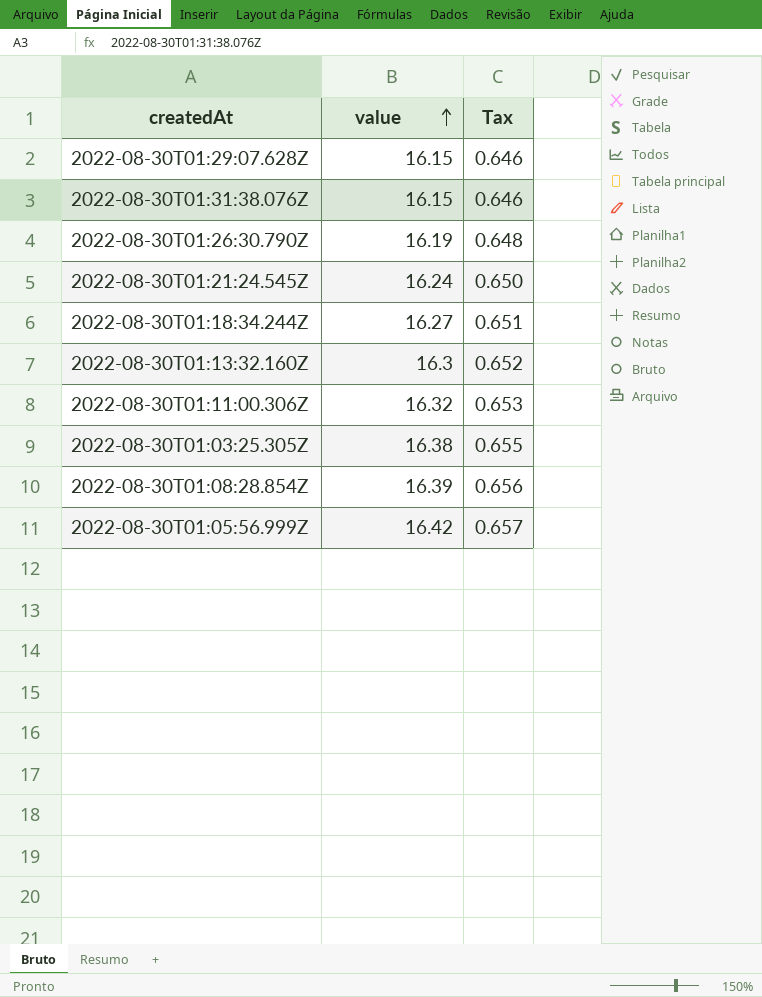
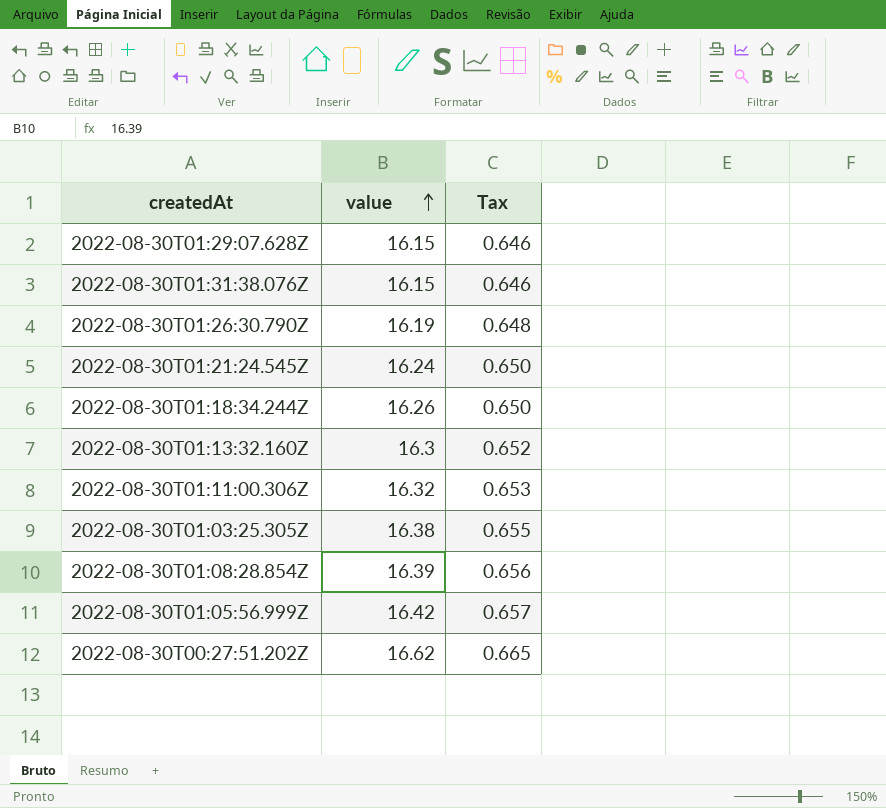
2022-08-30T01:18:34.244Z | value: 16.27 -> 16.26
2022-08-30T01:18:34.244Z | Tax: 0.651 -> 0.650
row 2022-08-30T00:27:51.202Z: none -> 16.62 | 0.665

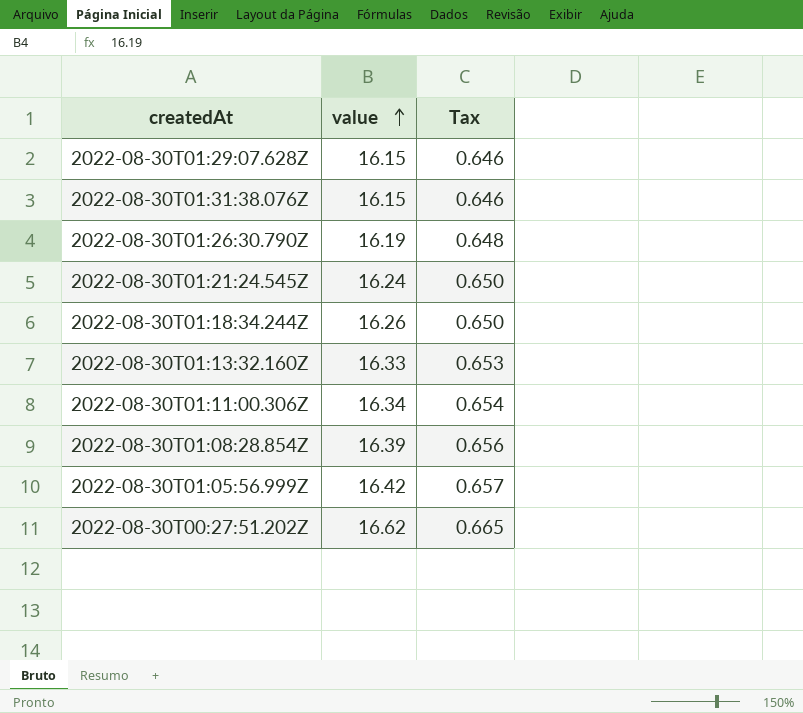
row 2022-08-30T01:03:25.305Z: 16.38 | 0.655 -> none
2022-08-30T01:13:32.160Z | value: 16.3 -> 16.33
2022-08-30T01:13:32.160Z | Tax: 0.652 -> 0.653
2022-08-30T01:11:00.306Z | value: 16.32 -> 16.34
2022-08-30T01:11:00.306Z | Tax: 0.653 -> 0.654

